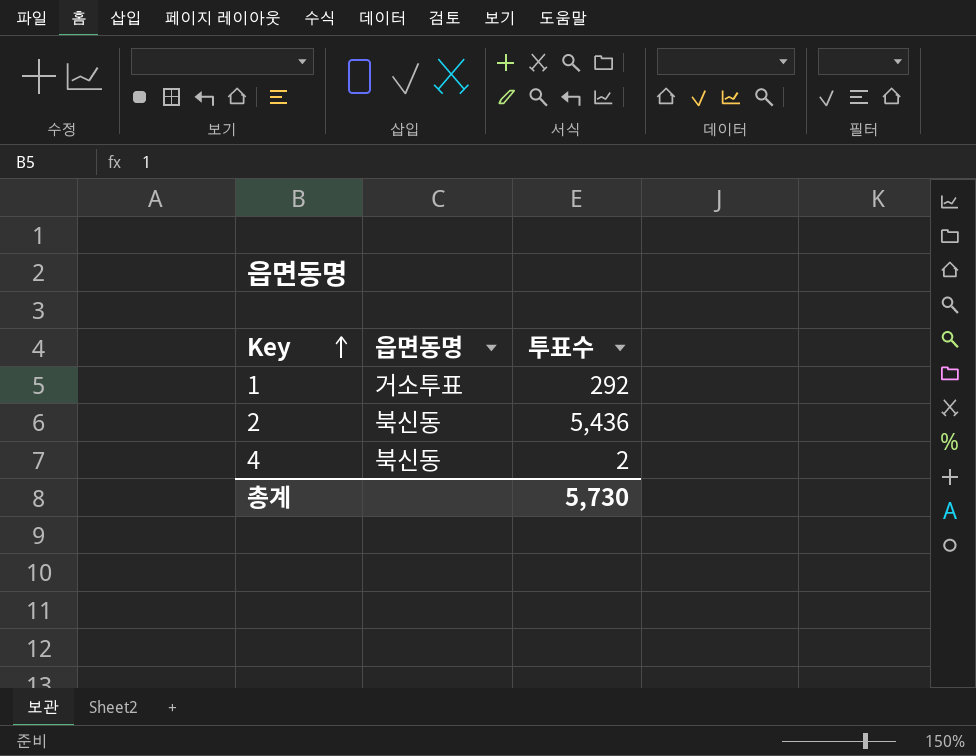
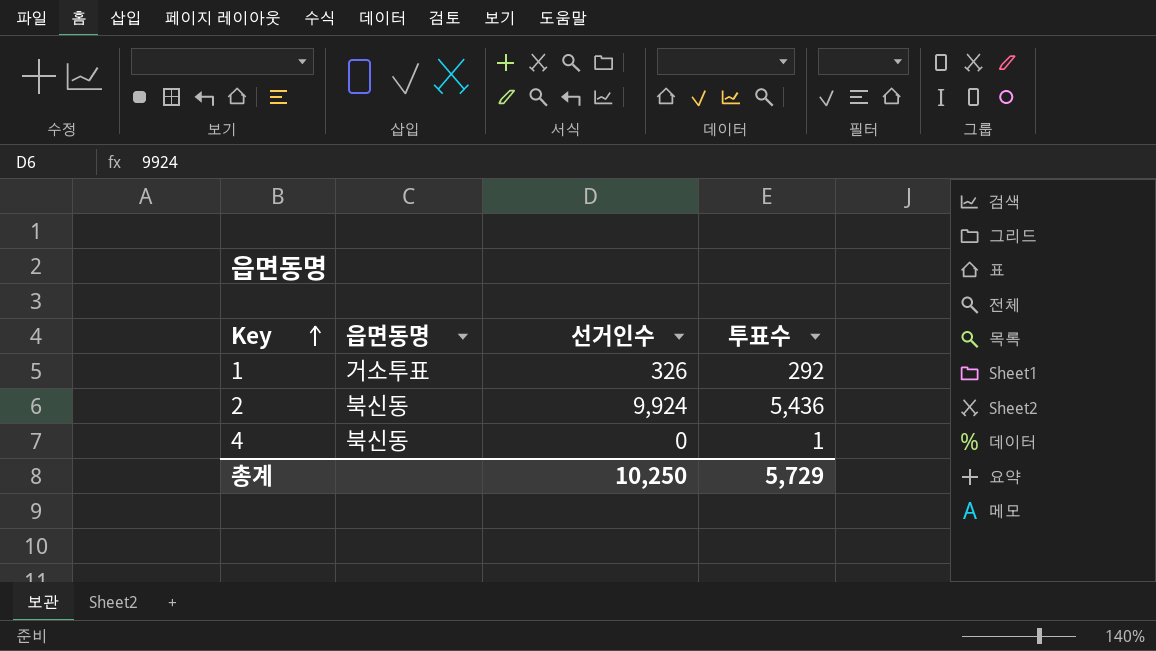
column 선거인수 | position: none -> 3
4 | 투표수: 2 -> 1
총계 | 투표수: 5,730 -> 5,729

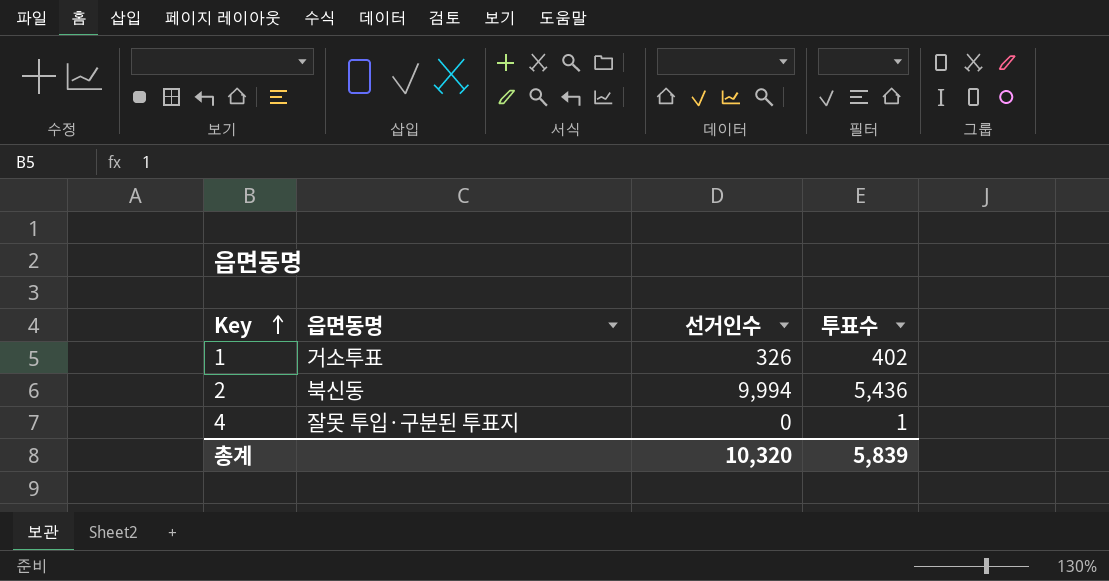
1 | 투표수: 292 -> 402
2 | 선거인수: 9,924 -> 9,994
4 | 읍면동명: 북신동 -> 잘못 투입·구분된 투표지
총계 | 선거인수: 10,250 -> 10,320
총계 | 투표수: 5,729 -> 5,839

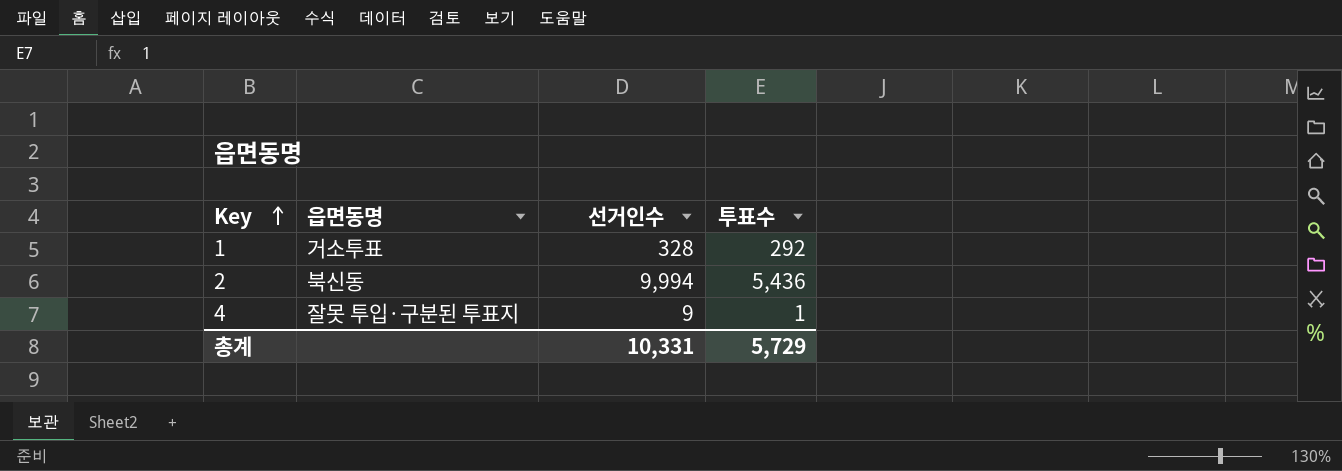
1 | 선거인수: 326 -> 328
1 | 투표수: 402 -> 292
4 | 선거인수: 0 -> 9
총계 | 선거인수: 10,320 -> 10,331
총계 | 투표수: 5,839 -> 5,729

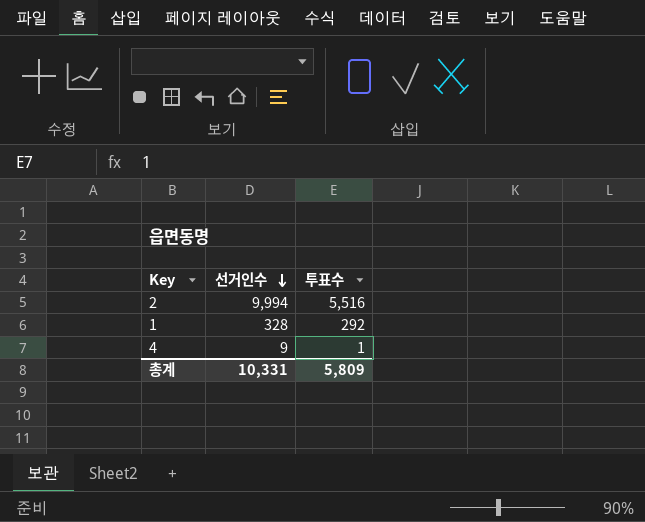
row order: Key ascending -> 선거인수 descending
column 읍면동명 | position: 2 -> none
2 | 투표수: 5,436 -> 5,516
총계 | 투표수: 5,729 -> 5,809

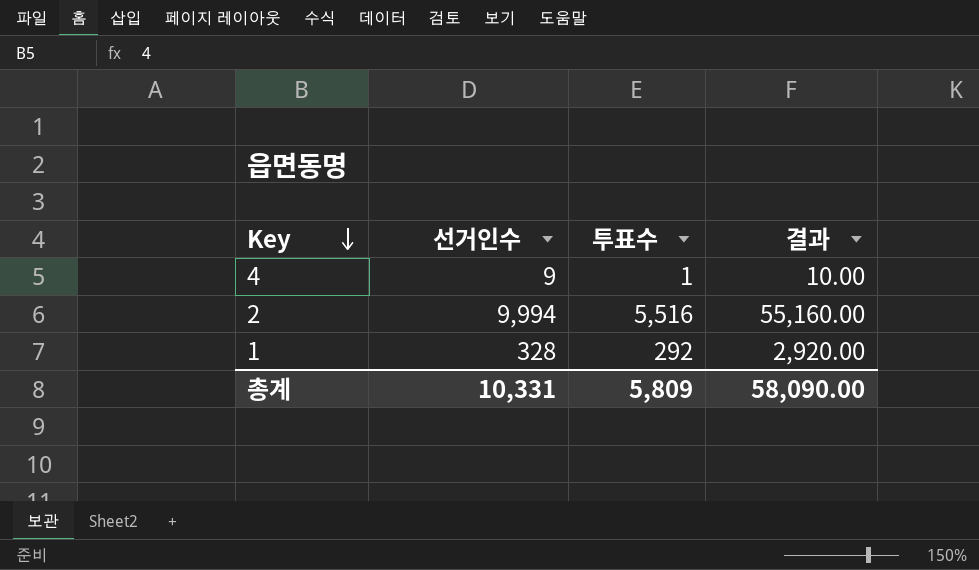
row order: 선거인수 descending -> Key descending
column 결과 | formula: none -> [투표수] * 10

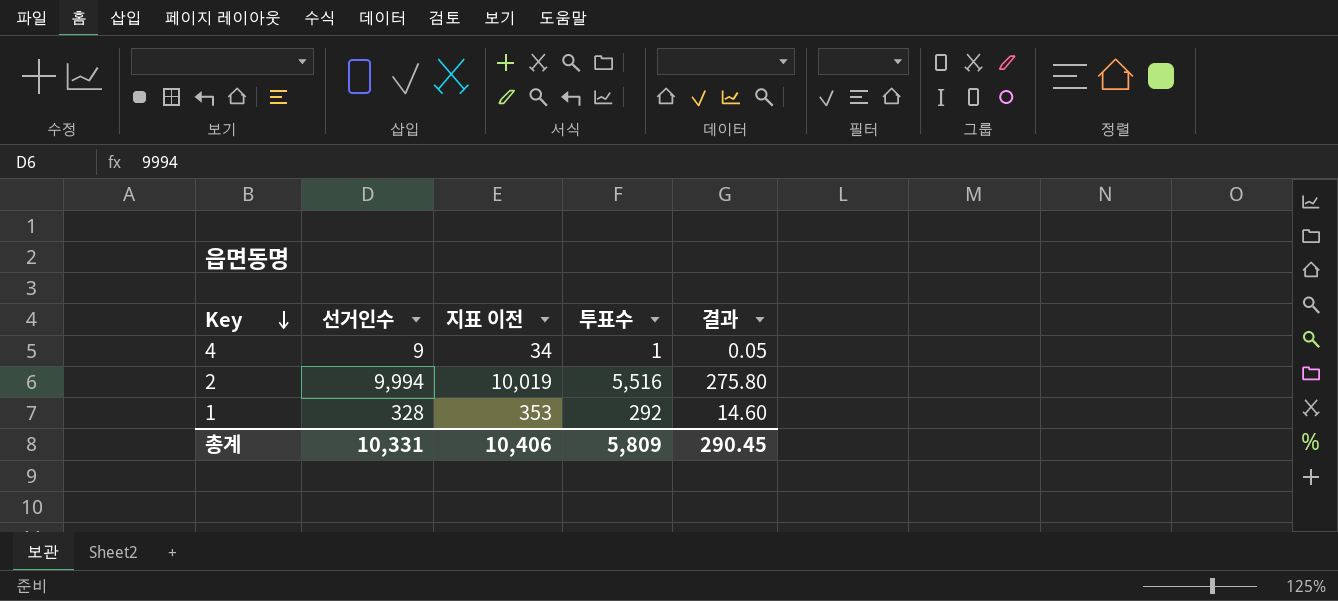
column 지표 이전 | formula: none -> [선거인수] + 25
column 결과 | formula: [투표수] * 10 -> [투표수] * 0.05
총계 | 결과: 58,090.00 -> 290.45

